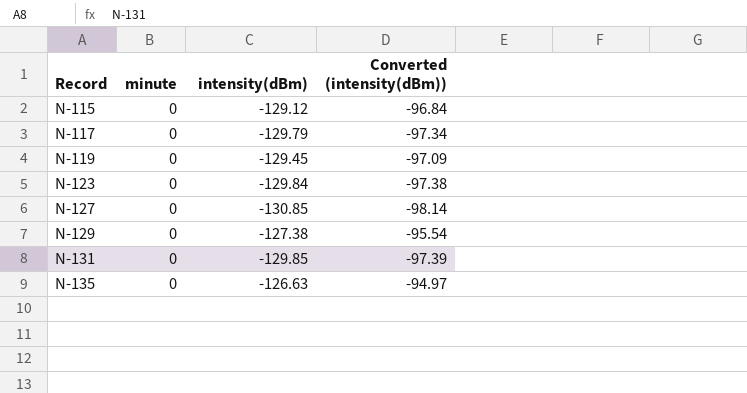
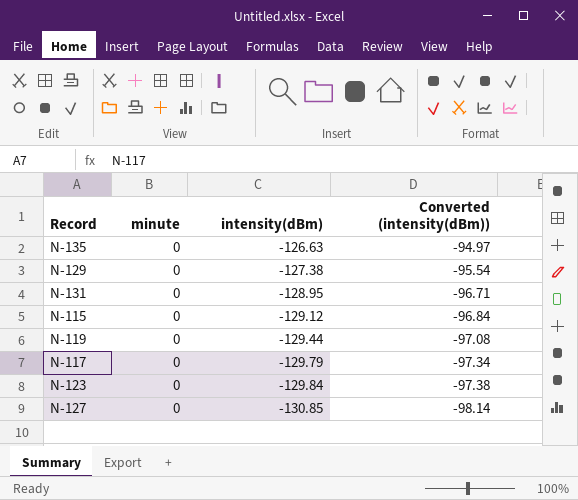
row order: Record ascending -> intensity(dBm) descending
N-131 | intensity(dBm): -129.85 -> -128.95
N-131 | Converted (intensity(dBm)): -97.39 -> -96.71
N-119 | intensity(dBm): -129.45 -> -129.44
N-119 | Converted (intensity(dBm)): -97.09 -> -97.08

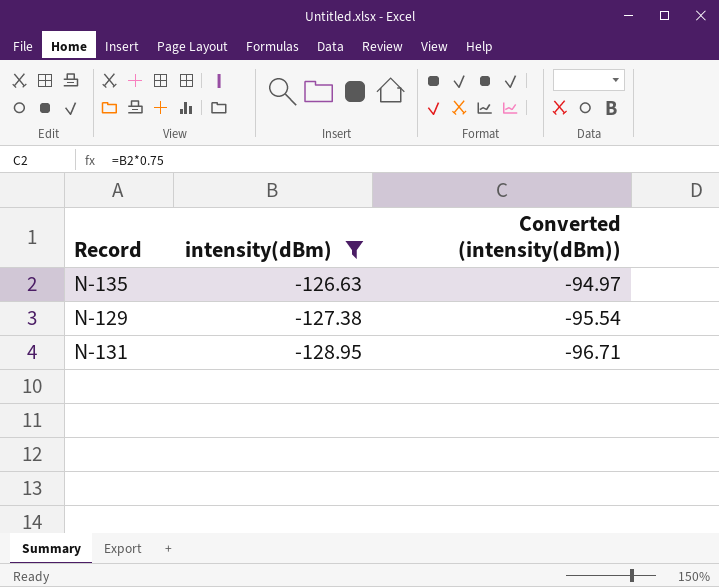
filter: none -> intensity(dBm) >= -128.95
column minute | position: 2 -> none

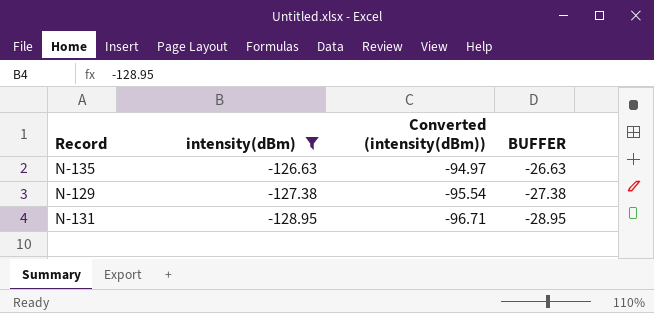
column BUFFER | formula: none -> [intensity(dBm)] + 100

